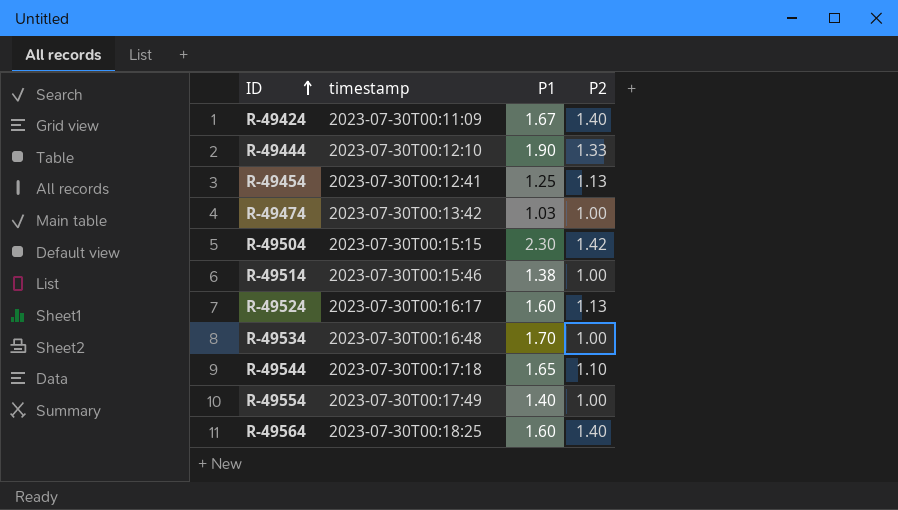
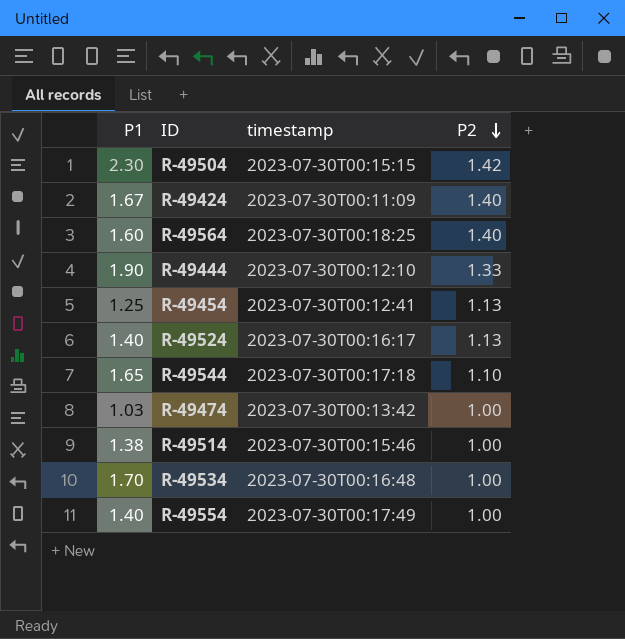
row order: ID ascending -> P2 descending
column P1 | position: 3 -> 1
R-49524 | P1: 1.60 -> 1.40

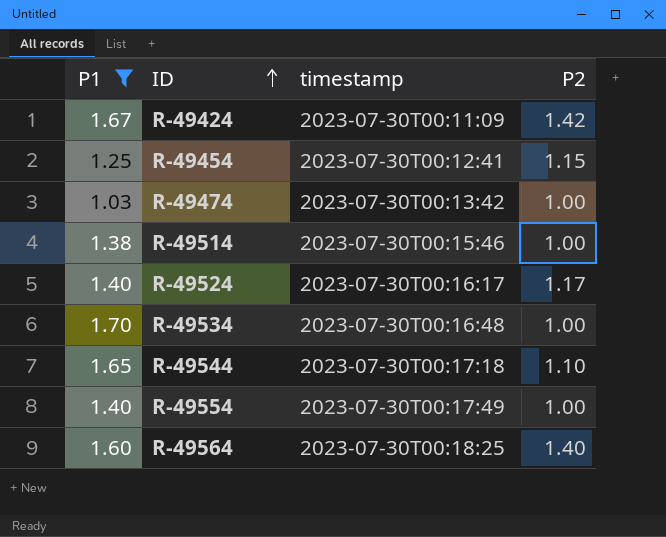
filter: none -> P1 <= 1.70
row order: P2 descending -> ID ascending
R-49424 | P2: 1.40 -> 1.42
R-49454 | P2: 1.13 -> 1.15
R-49524 | P2: 1.13 -> 1.17

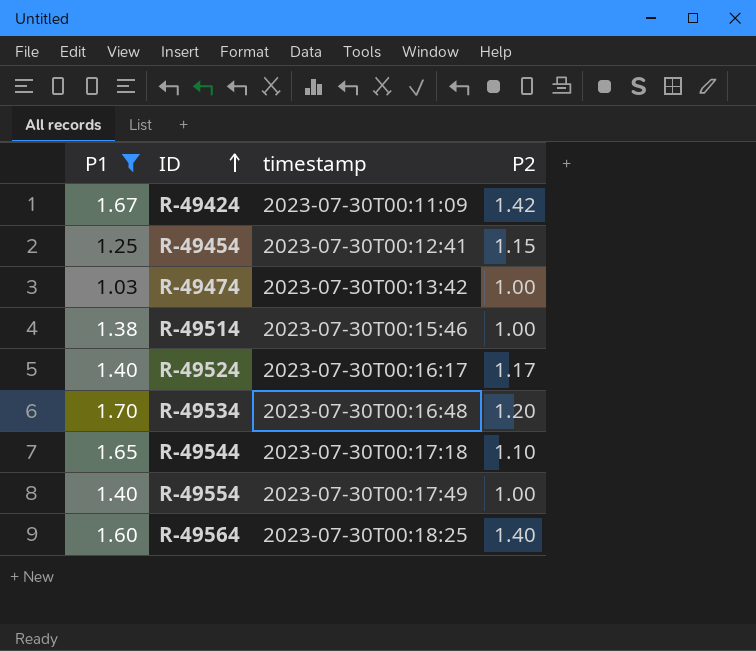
R-49534 | P2: 1.00 -> 1.20

